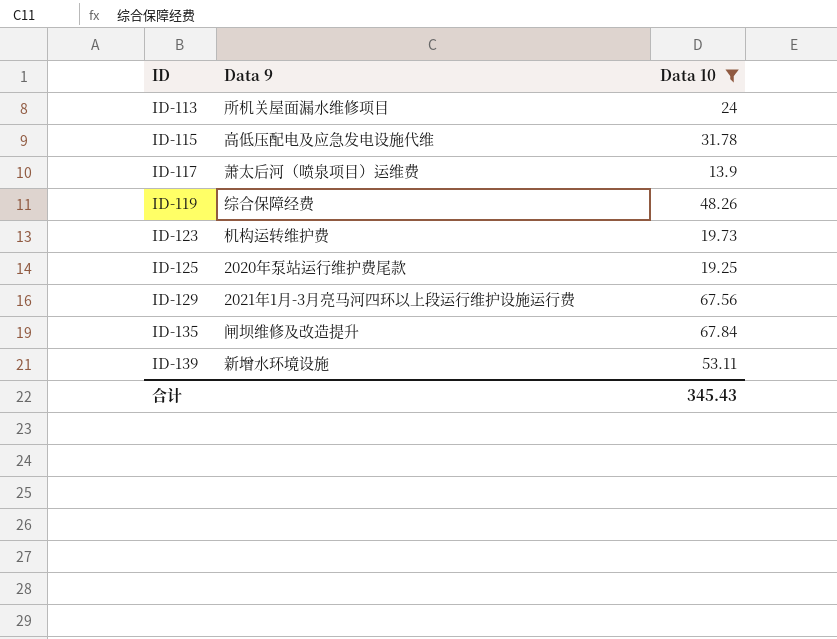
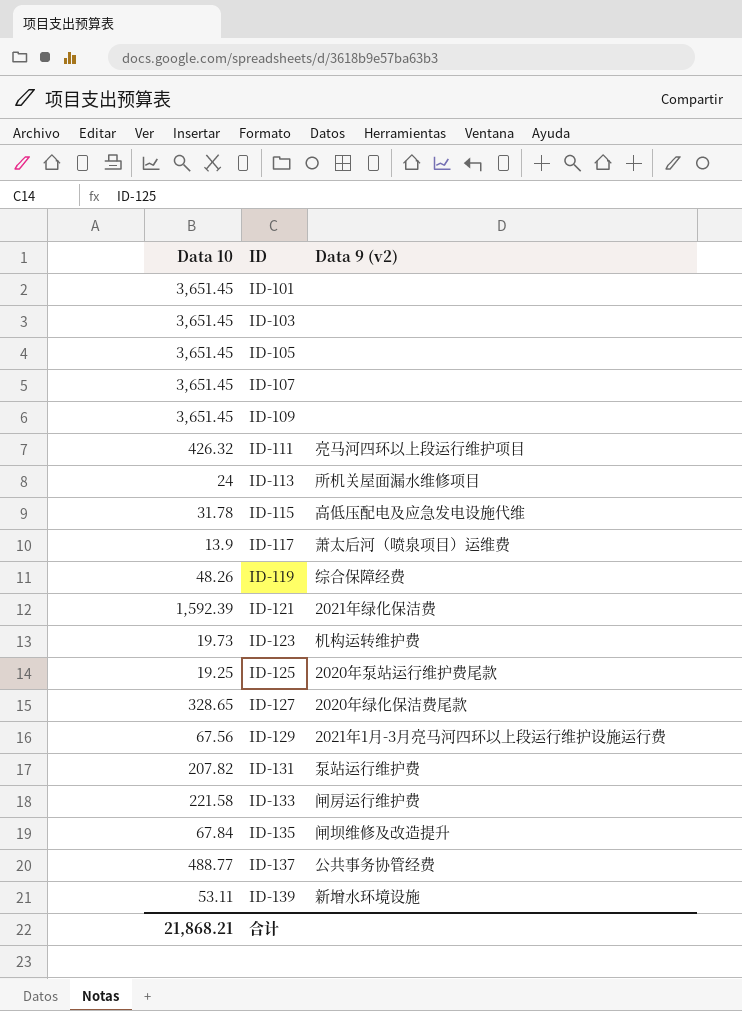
filter: Data 10 <= 67.84 -> none
column Data 10 | position: 3 -> 1
column name: Data 9 -> Data 9 (v2)
合计 | Data 10: 345.43 -> 21,868.21

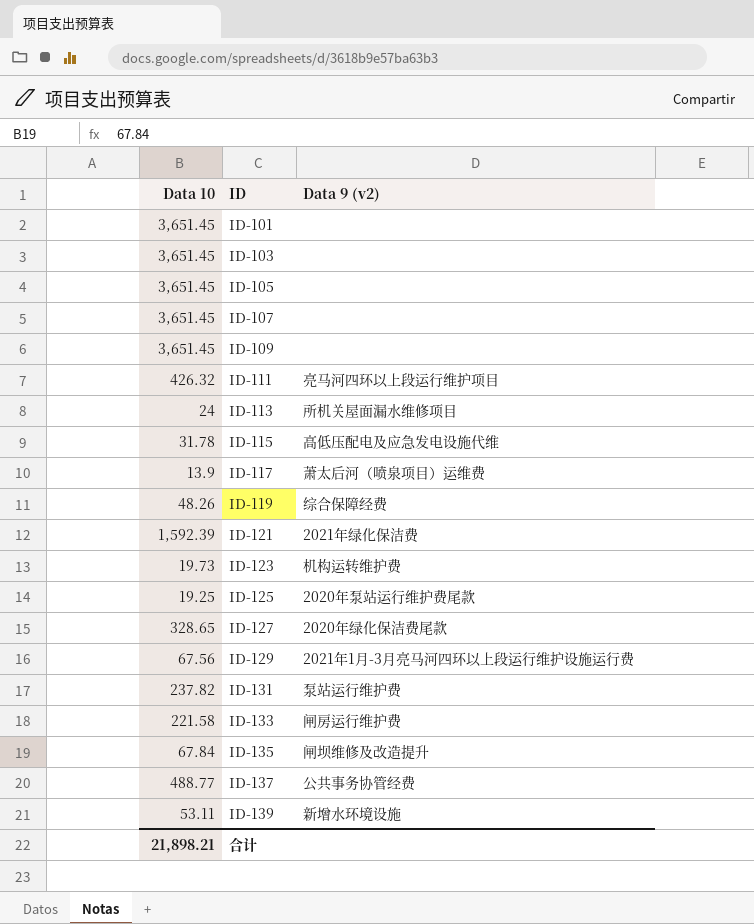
ID-131 | Data 10: 207.82 -> 237.82
合计 | Data 10: 21,868.21 -> 21,898.21

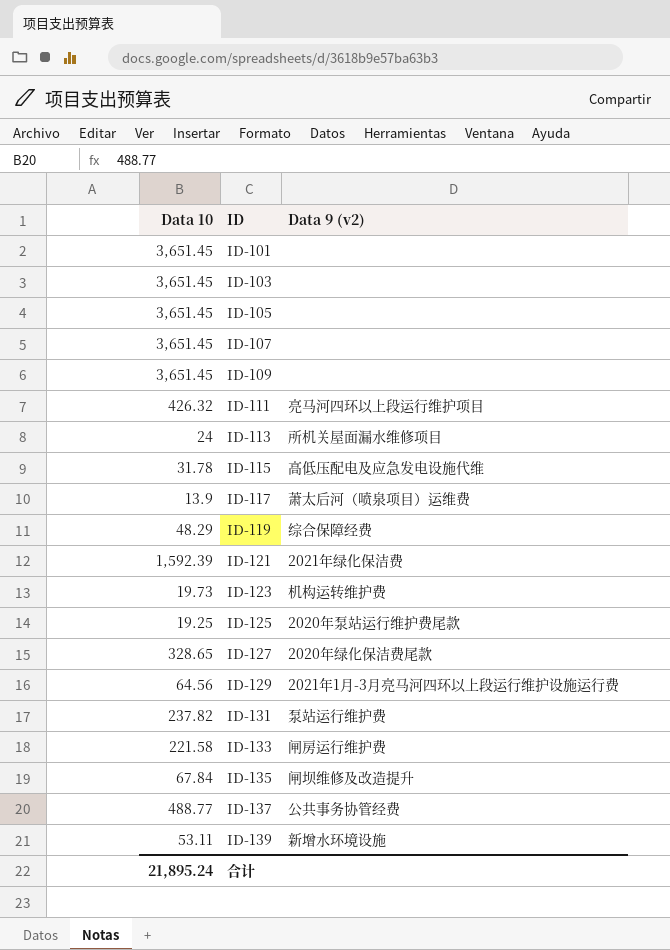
ID-119 | Data 10: 48.26 -> 48.29
ID-129 | Data 10: 67.56 -> 64.56
合计 | Data 10: 21,898.21 -> 21,895.24

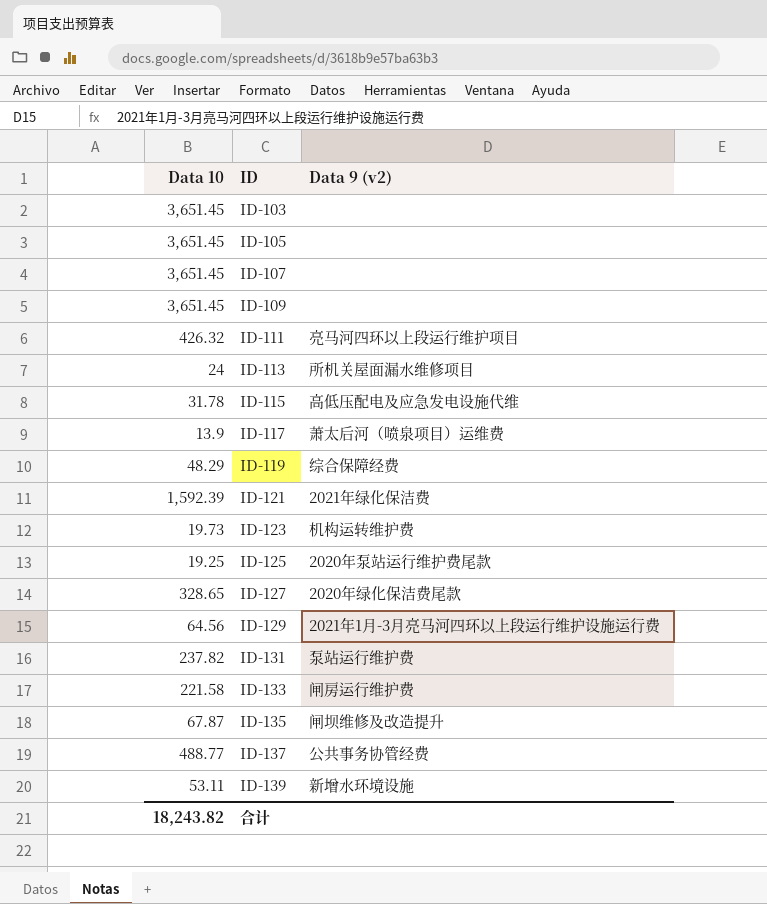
row ID-101: 3,651.45 | none -> none
ID-135 | Data 10: 67.84 -> 67.87
合计 | Data 10: 21,895.24 -> 18,243.82

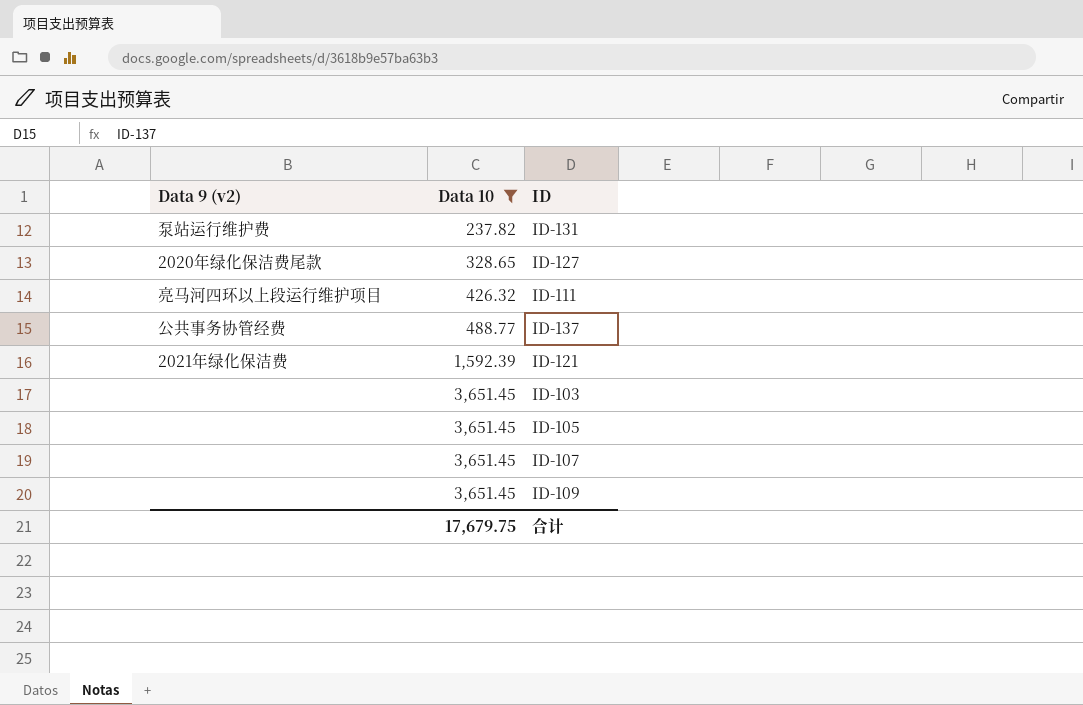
filter: none -> Data 10 >= 237.82
row order: ID ascending -> Data 10 ascending
column Data 9 (v2) | position: 3 -> 1
合计 | Data 10: 18,243.82 -> 17,679.75

